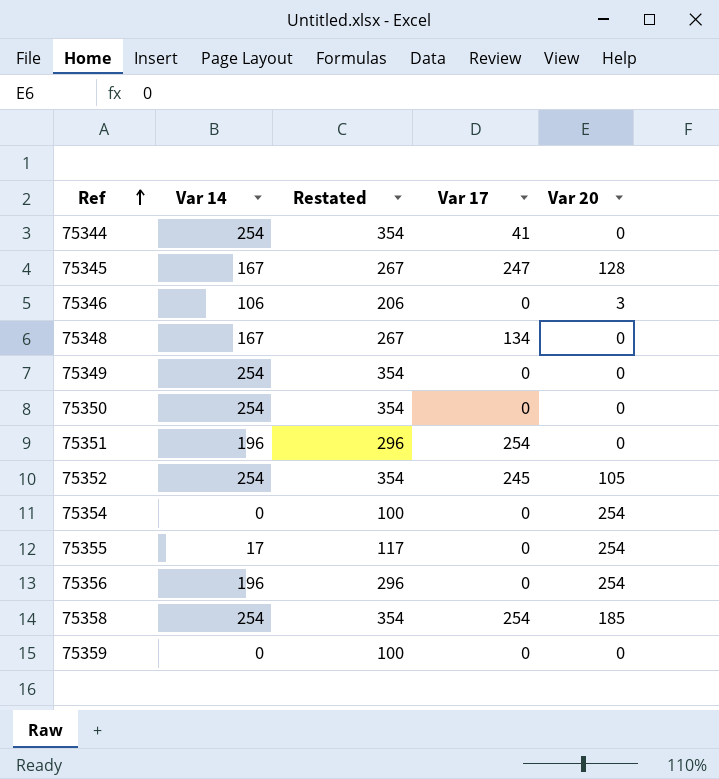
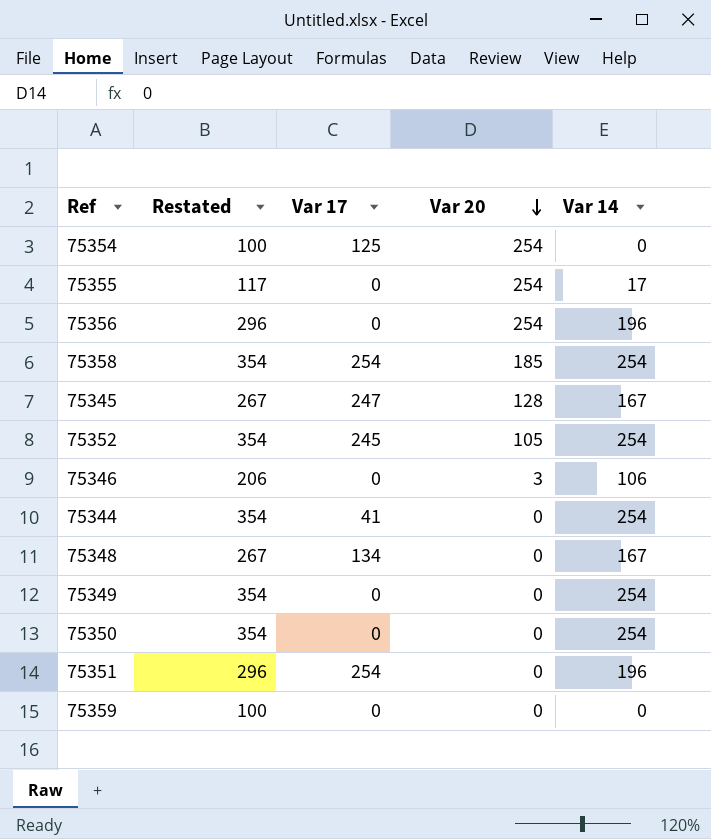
row order: Ref ascending -> Var 20 descending
column Var 14 | position: 2 -> 5
75354 | Var 17: 0 -> 125

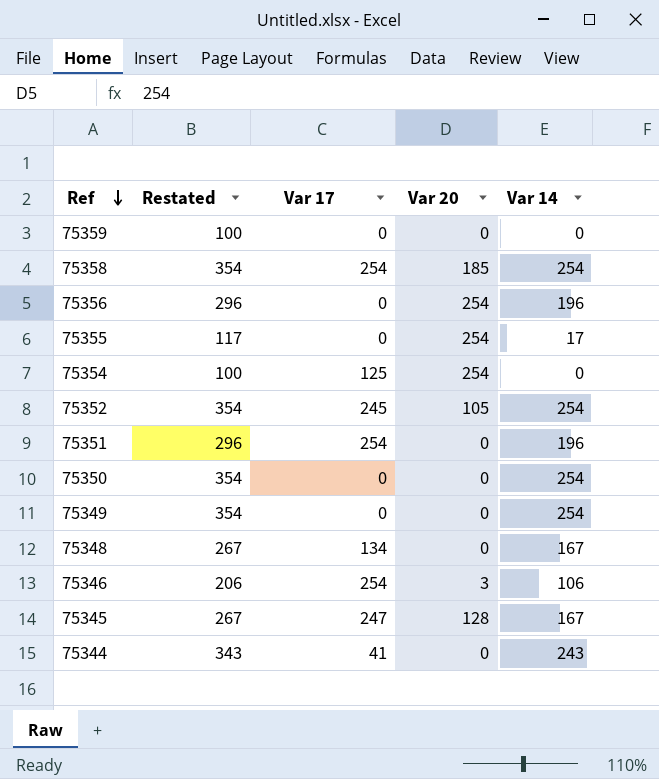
row order: Var 20 descending -> Ref descending
75346 | Var 17: 0 -> 254
75344 | Restated: 354 -> 343
75344 | Var 14: 254 -> 243

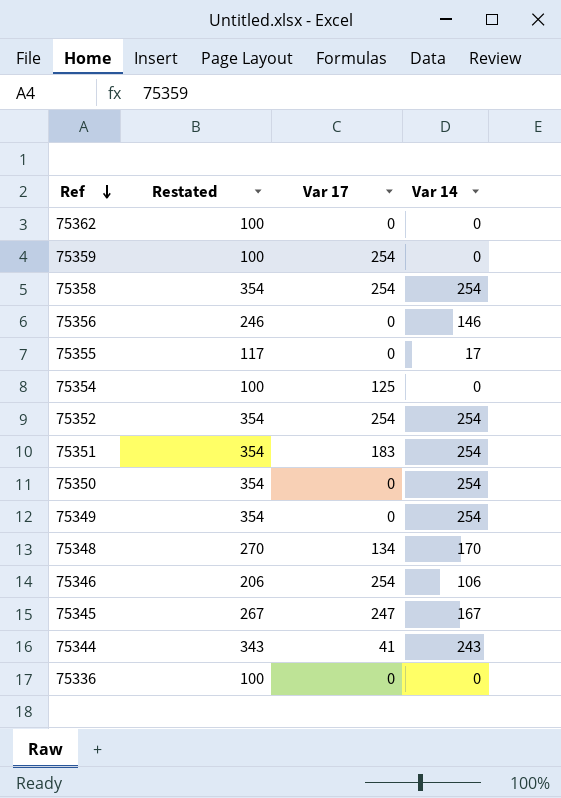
column Var 20 | position: 4 -> none
row 75362: none -> 100 | 0 | 0
75359 | Var 17: 0 -> 254
75356 | Restated: 296 -> 246
75356 | Var 14: 196 -> 146
75352 | Var 17: 245 -> 254
75351 | Restated: 296 -> 354
75351 | Var 17: 254 -> 183
75351 | Var 14: 196 -> 254
75348 | Restated: 267 -> 270
75348 | Var 14: 167 -> 170
row 75336: none -> 100 | 0 | 0

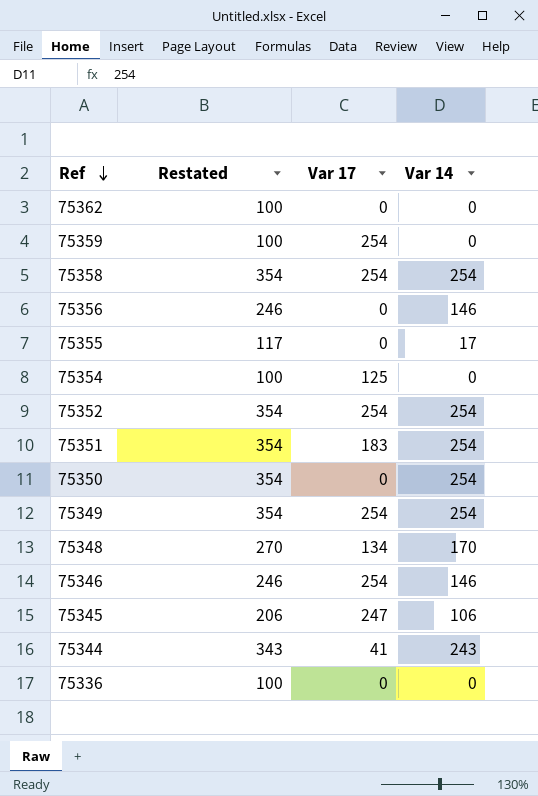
75349 | Var 17: 0 -> 254
75346 | Restated: 206 -> 246
75346 | Var 14: 106 -> 146
75345 | Restated: 267 -> 206
75345 | Var 14: 167 -> 106

